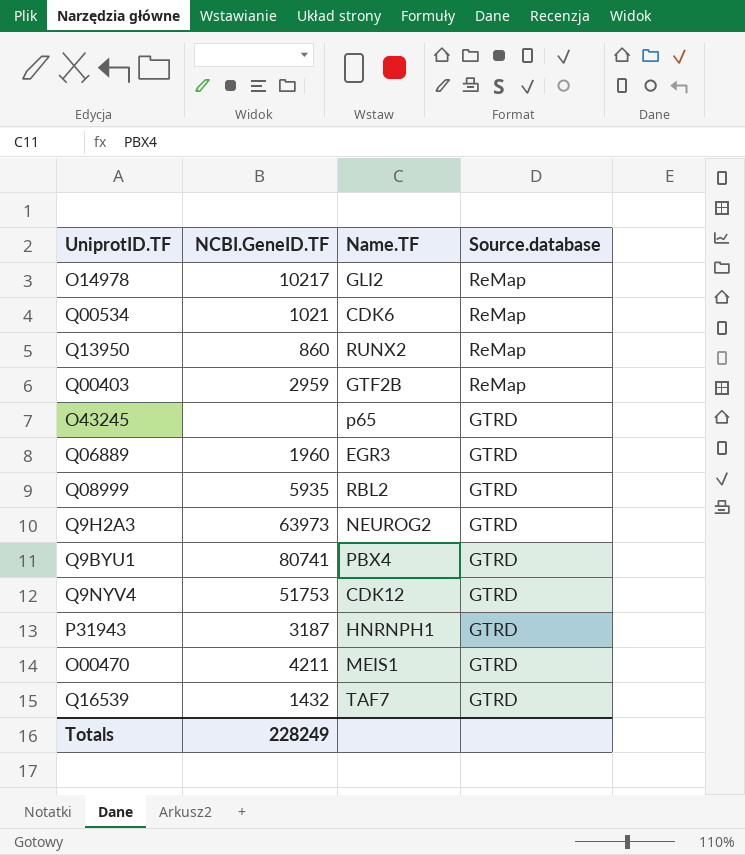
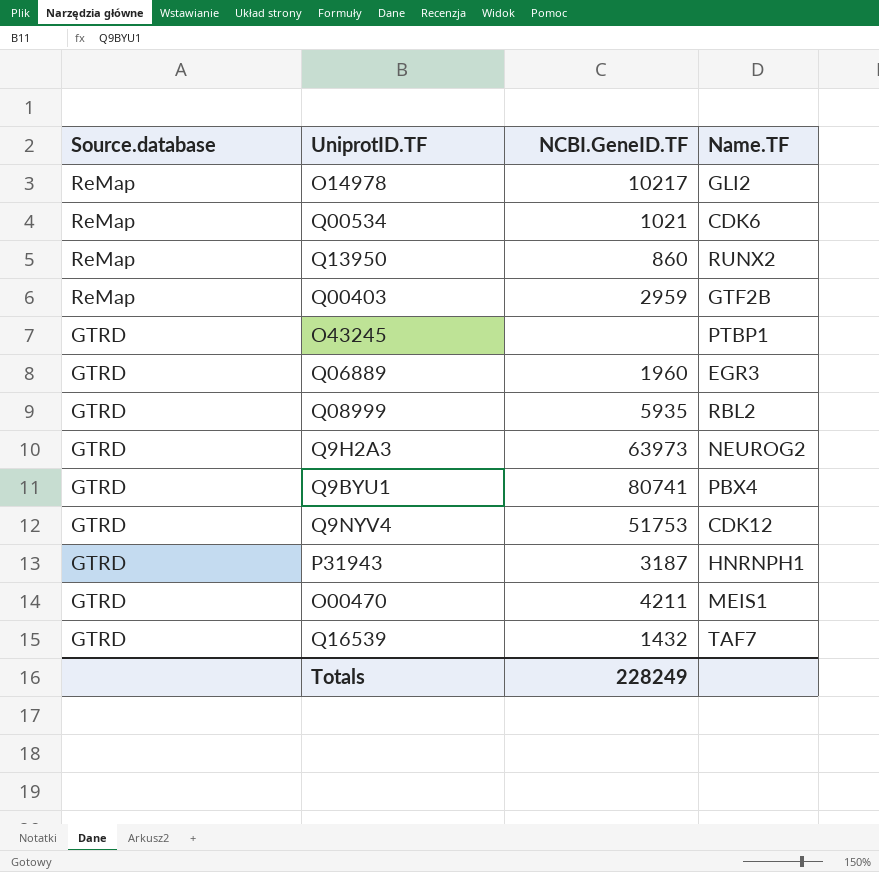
column Source.database | position: 4 -> 1
O43245 | Name.TF: p65 -> PTBP1

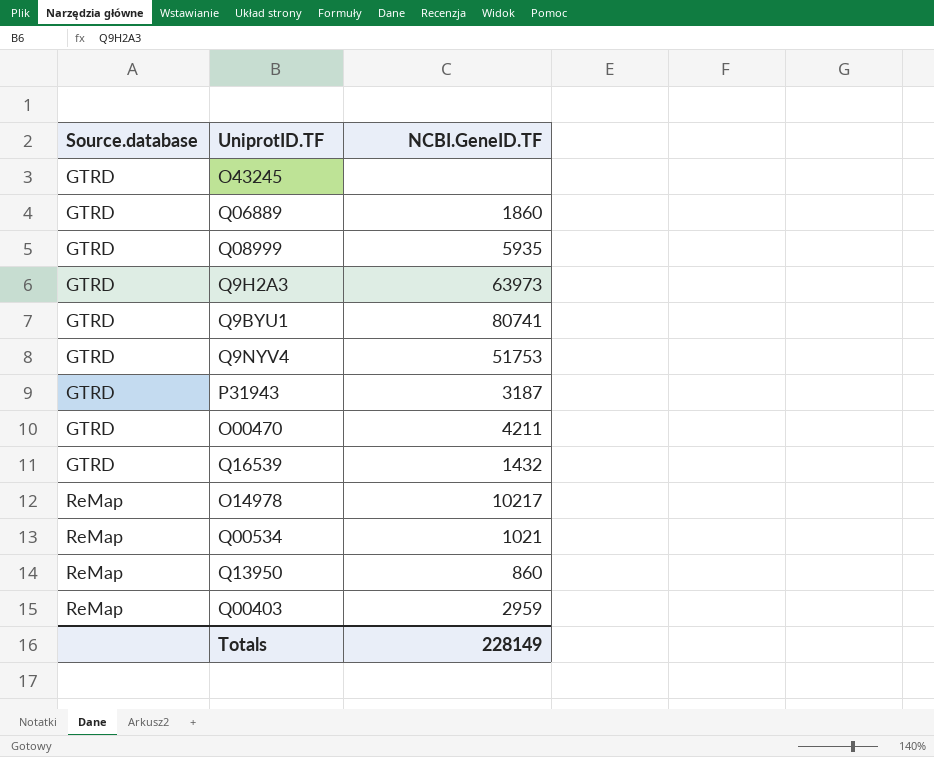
row order: Source.database descending -> Source.database ascending
column Name.TF | position: 4 -> none
Q06889 | NCBI.GeneID.TF: 1960 -> 1860
Totals | NCBI.GeneID.TF: 228249 -> 228149

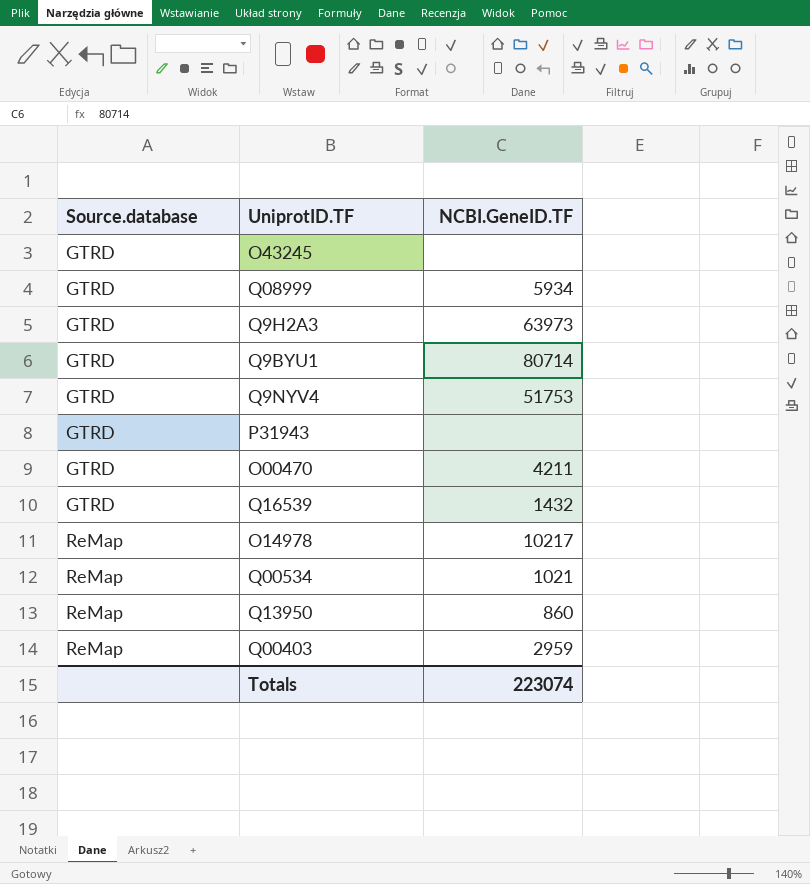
row Q06889: GTRD | 1860 -> none
Q08999 | NCBI.GeneID.TF: 5935 -> 5934
Q9BYU1 | NCBI.GeneID.TF: 80741 -> 80714
P31943 | NCBI.GeneID.TF: 3187 -> none
Totals | NCBI.GeneID.TF: 228149 -> 223074

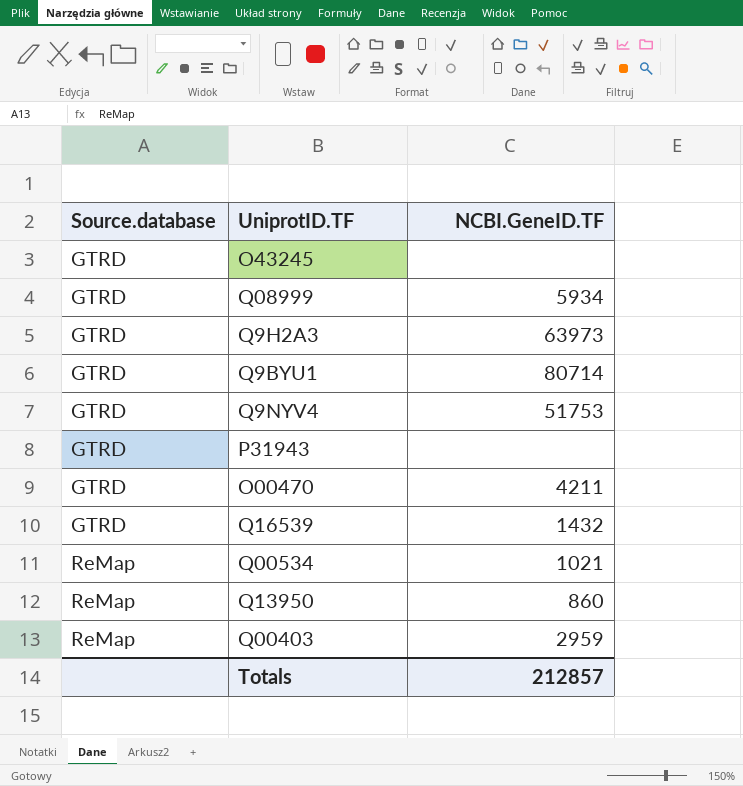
row O14978: ReMap | 10217 -> none
Totals | NCBI.GeneID.TF: 223074 -> 212857

